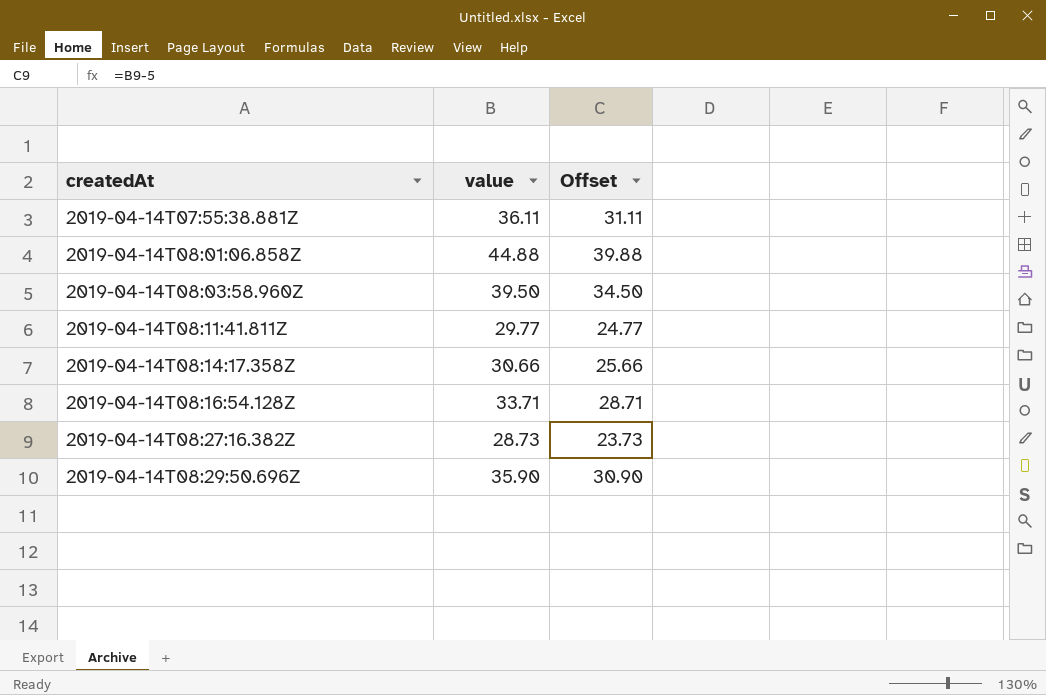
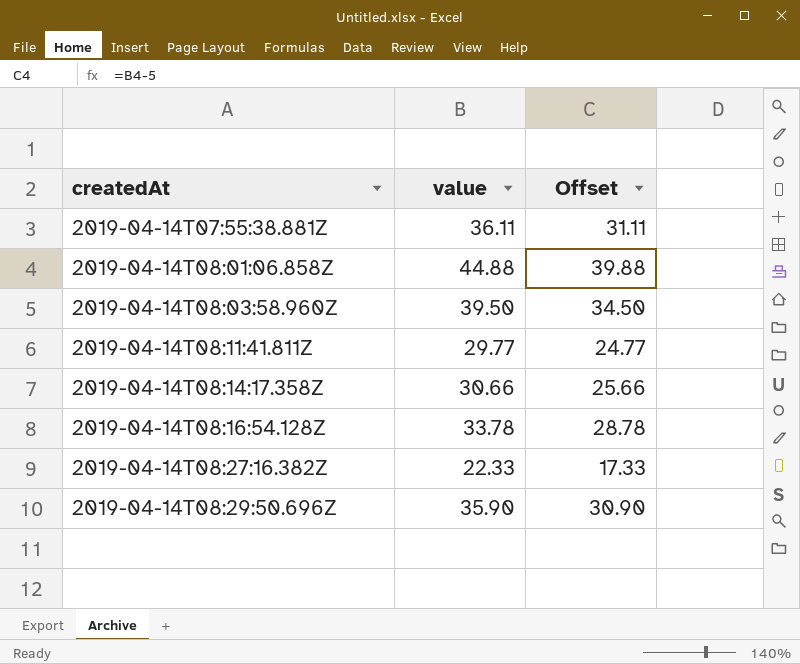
2019-04-14T08:16:54.128Z | value: 33.71 -> 33.78
2019-04-14T08:16:54.128Z | Offset: 28.71 -> 28.78
2019-04-14T08:27:16.382Z | value: 28.73 -> 22.33
2019-04-14T08:27:16.382Z | Offset: 23.73 -> 17.33

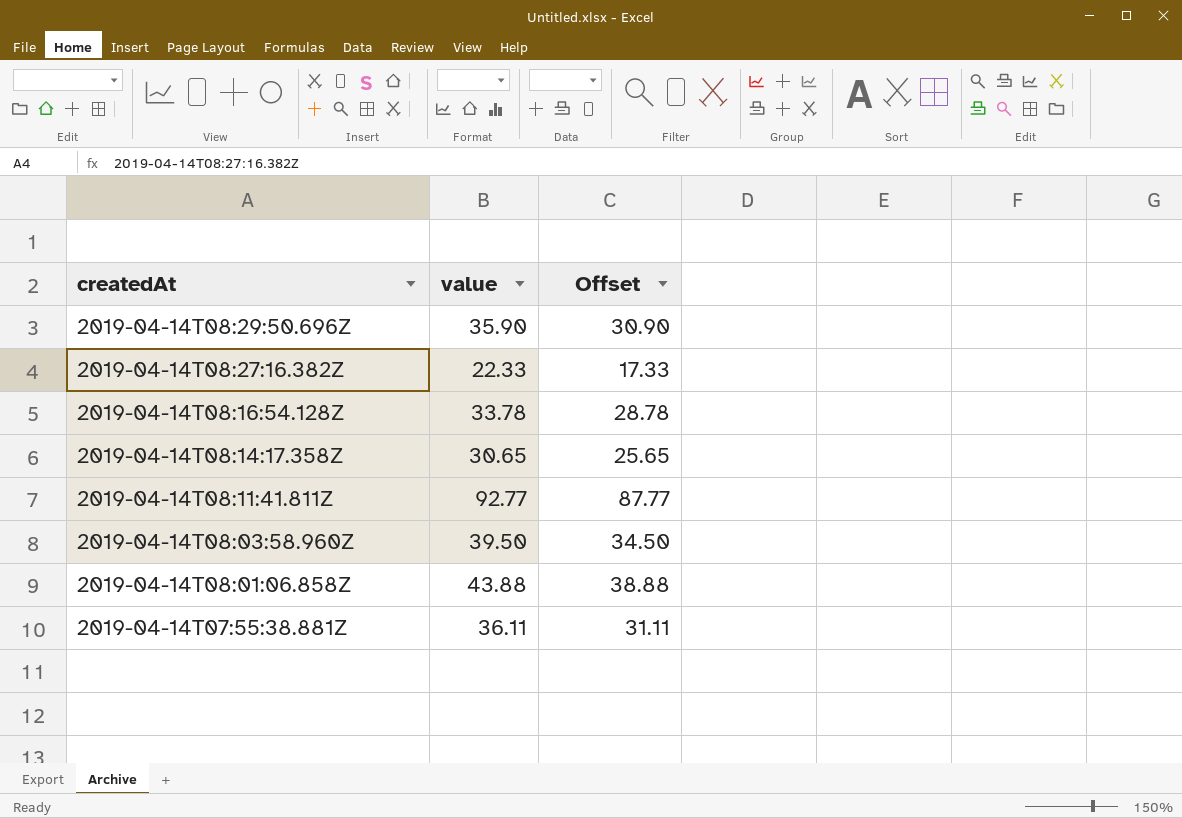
row order: createdAt ascending -> createdAt descending
2019-04-14T08:14:17.358Z | value: 30.66 -> 30.65
2019-04-14T08:14:17.358Z | Offset: 25.66 -> 25.65
2019-04-14T08:11:41.811Z | value: 29.77 -> 92.77
2019-04-14T08:11:41.811Z | Offset: 24.77 -> 87.77
2019-04-14T08:01:06.858Z | value: 44.88 -> 43.88
2019-04-14T08:01:06.858Z | Offset: 39.88 -> 38.88

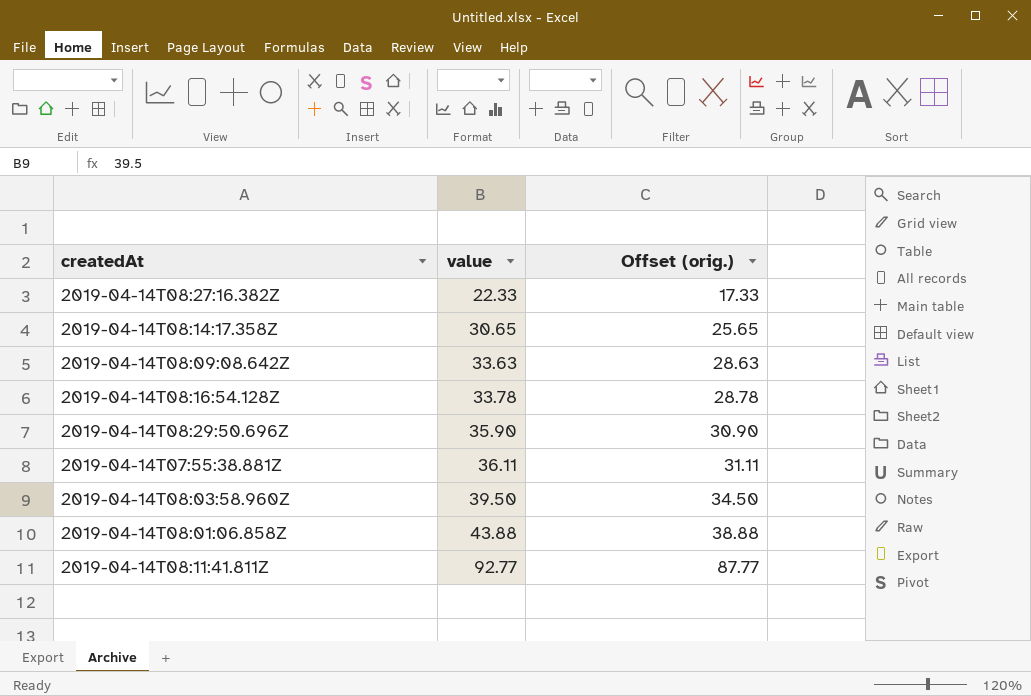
row order: createdAt descending -> value ascending
column name: Offset -> Offset (orig.)
row 2019-04-14T08:09:08.642Z: none -> 33.63 | 28.63

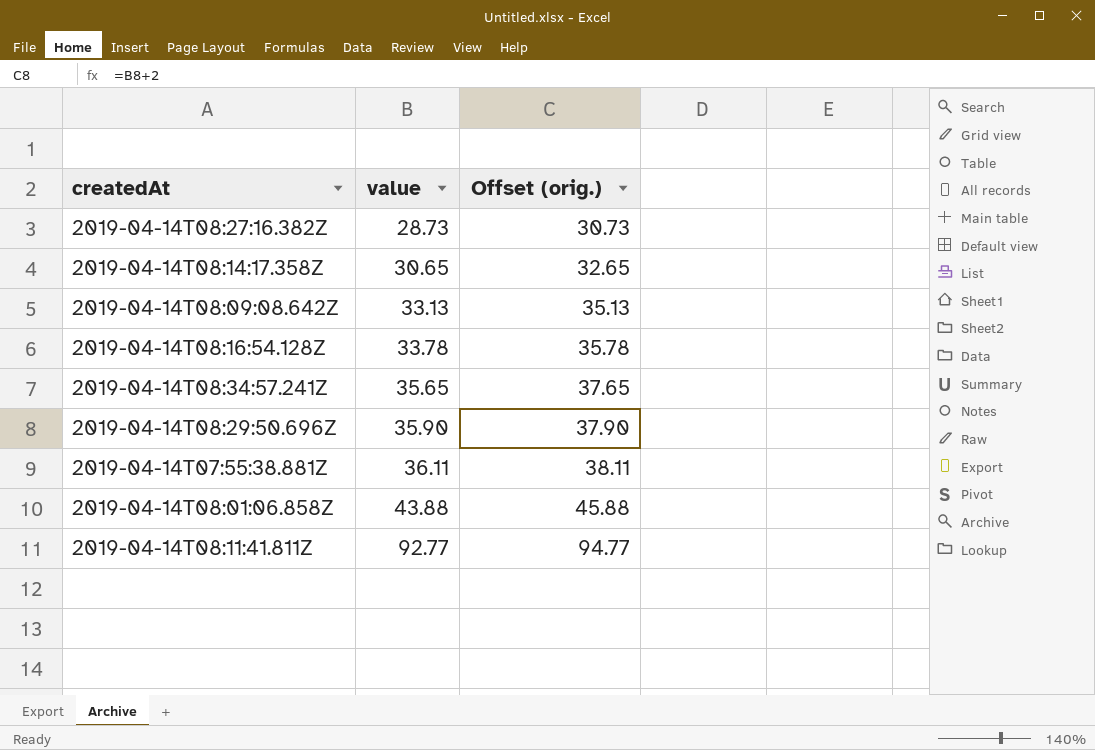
column Offset (orig.) | formula: [value] - 5 -> [value] + 2
row 2019-04-14T08:03:58.960Z: 39.50 | 34.50 -> none
2019-04-14T08:27:16.382Z | value: 22.33 -> 28.73
2019-04-14T08:09:08.642Z | value: 33.63 -> 33.13
row 2019-04-14T08:34:57.241Z: none -> 35.65 | 37.65

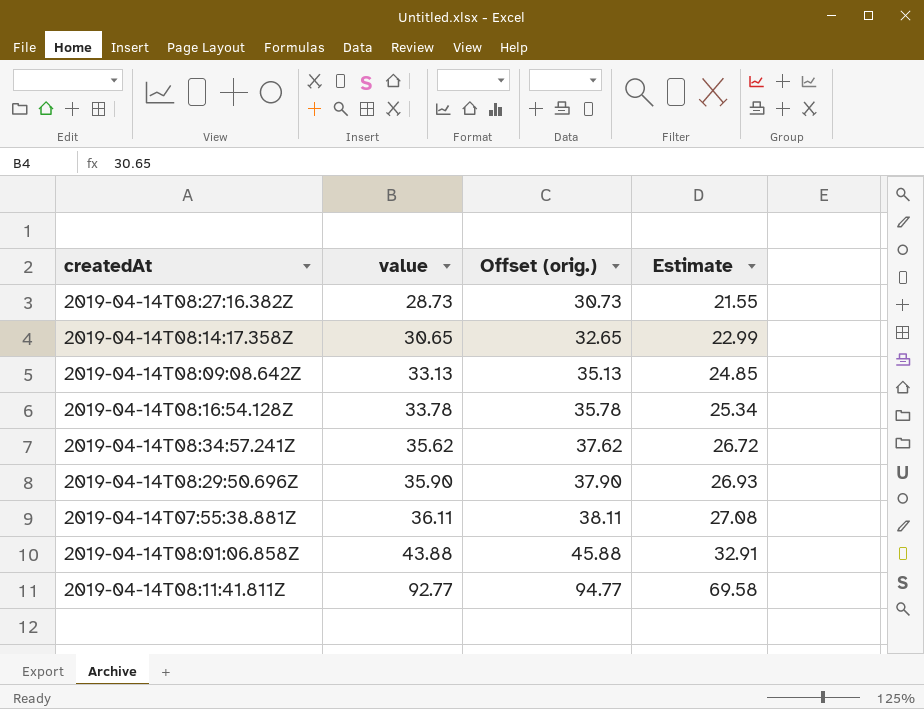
column Estimate | formula: none -> [value] * 0.75
2019-04-14T08:34:57.241Z | value: 35.65 -> 35.62
2019-04-14T08:34:57.241Z | Offset (orig.): 37.65 -> 37.62

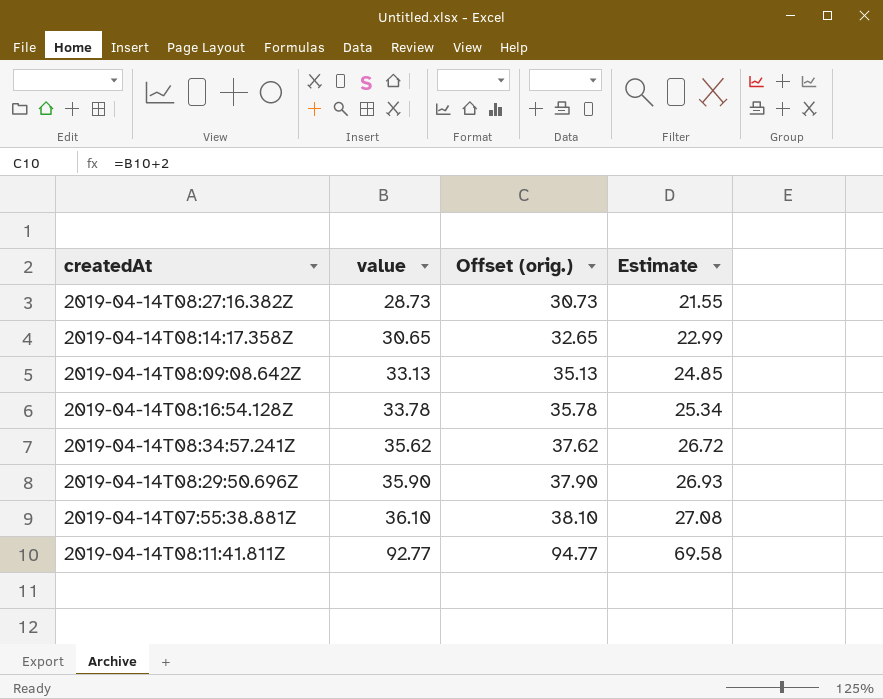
row 2019-04-14T08:01:06.858Z: 43.88 | 45.88 | 32.91 -> none
2019-04-14T07:55:38.881Z | value: 36.11 -> 36.10
2019-04-14T07:55:38.881Z | Offset (orig.): 38.11 -> 38.10

